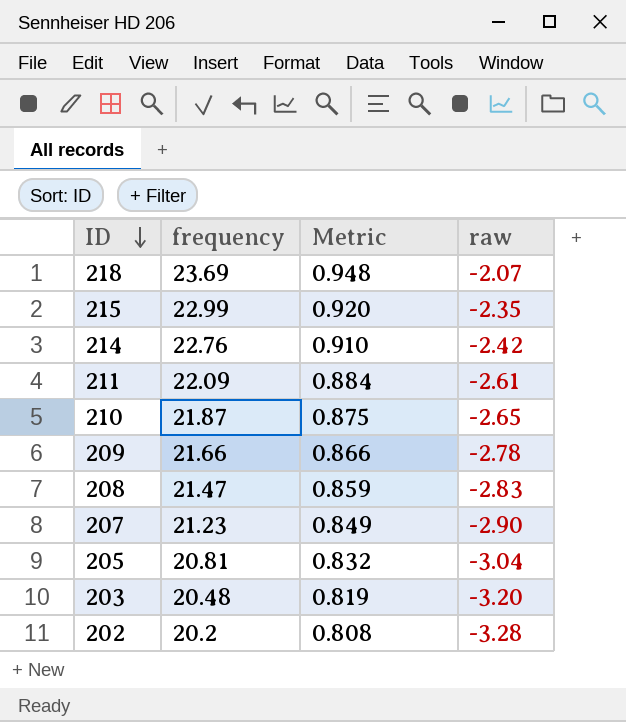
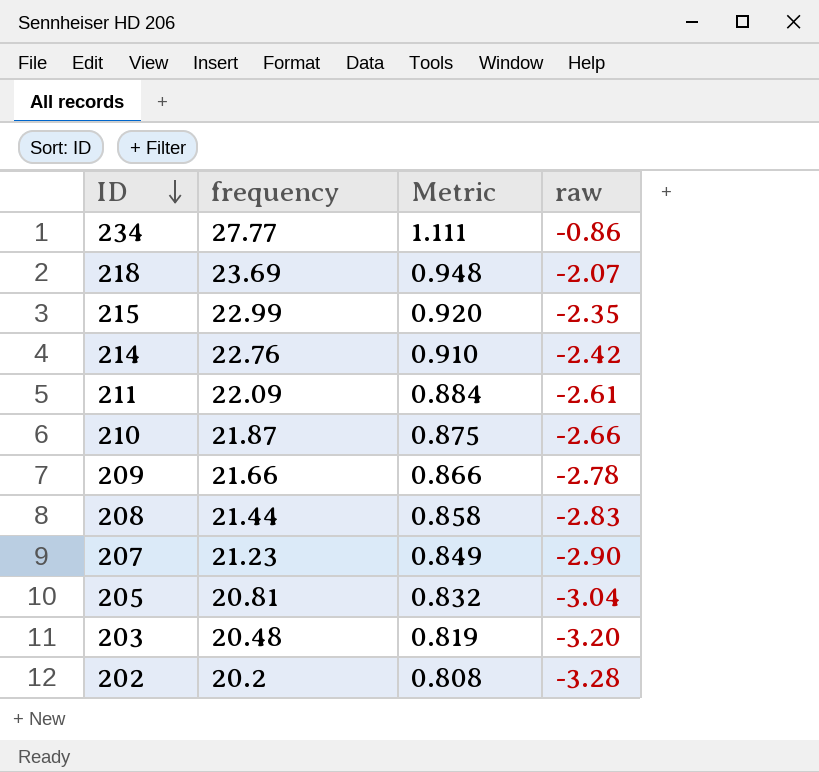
row 234: none -> 27.77 | 1.111 | -0.86
210 | raw: -2.65 -> -2.66
208 | frequency: 21.47 -> 21.44
208 | Metric: 0.859 -> 0.858

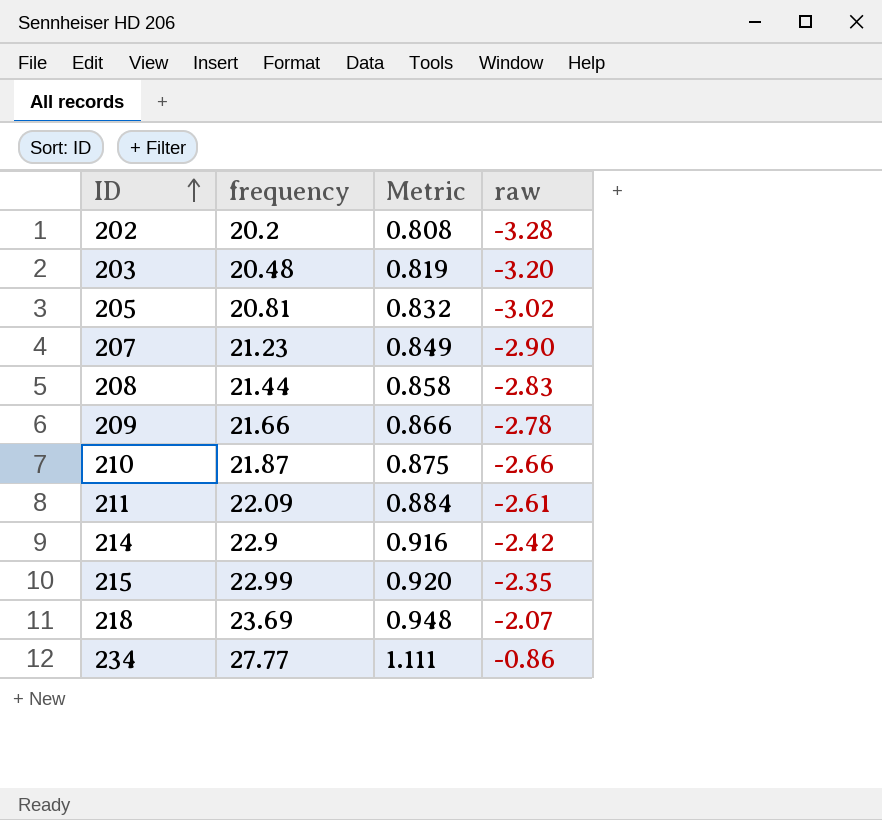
row order: ID descending -> ID ascending
205 | raw: -3.04 -> -3.02
214 | frequency: 22.76 -> 22.9
214 | Metric: 0.910 -> 0.916

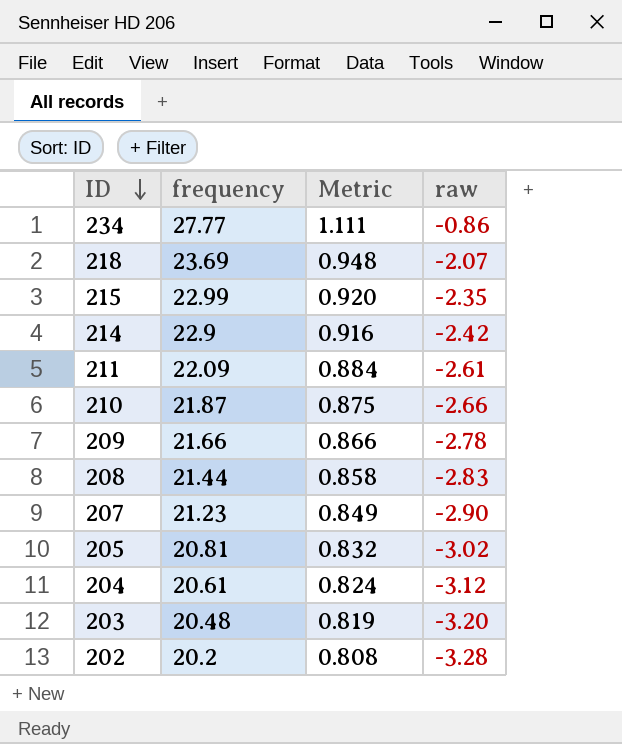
row order: ID ascending -> ID descending
row 204: none -> 20.61 | 0.824 | -3.12

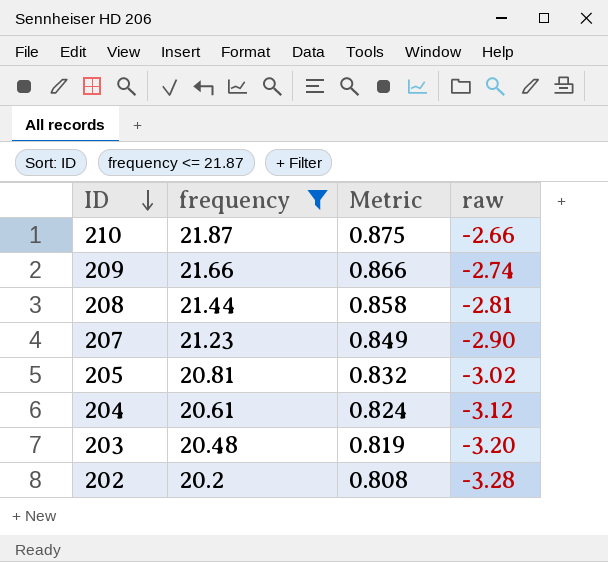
filter: none -> frequency <= 21.87
209 | raw: -2.78 -> -2.74
208 | raw: -2.83 -> -2.81

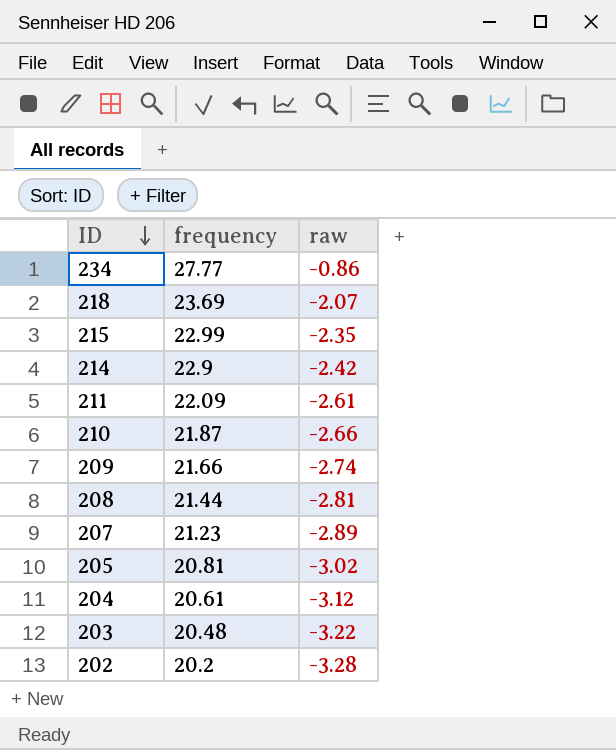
filter: frequency <= 21.87 -> none
column Metric | formula: [frequency] * 0.04 -> none
207 | raw: -2.90 -> -2.89
203 | raw: -3.20 -> -3.22

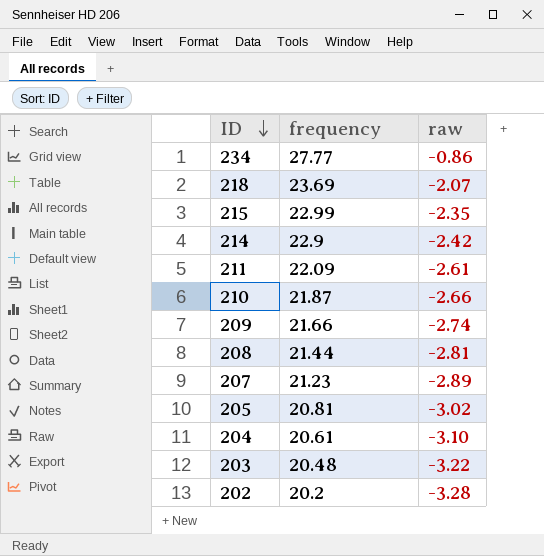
204 | raw: -3.12 -> -3.10

